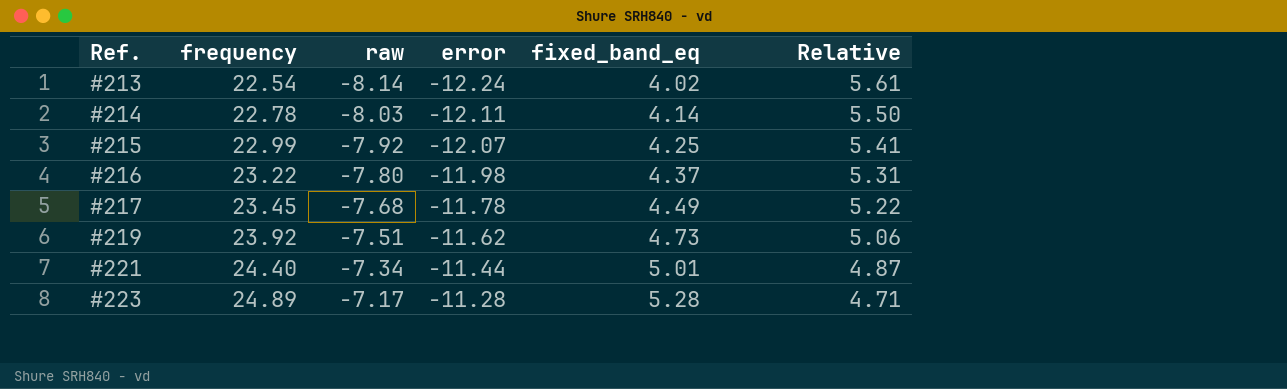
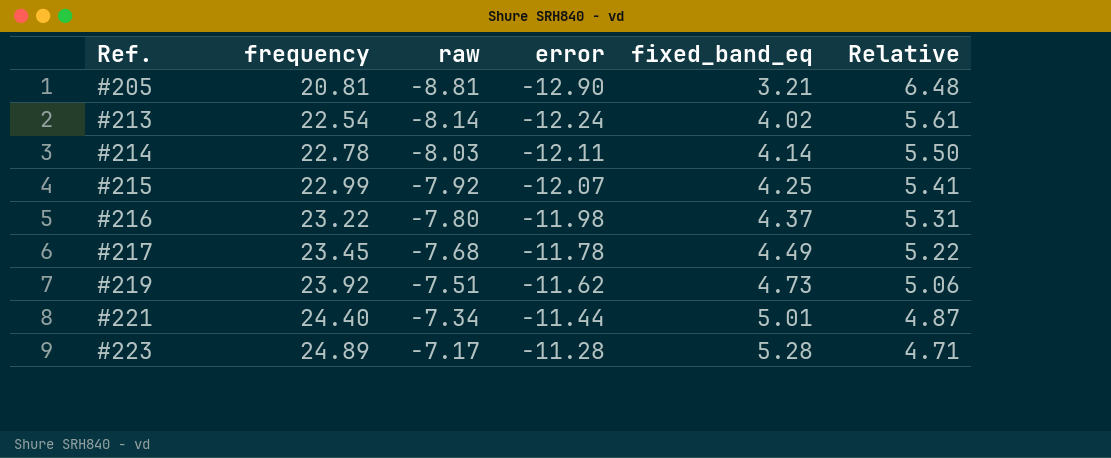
row #205: none -> 20.81 | -8.81 | -12.90 | 3.21 | 6.48

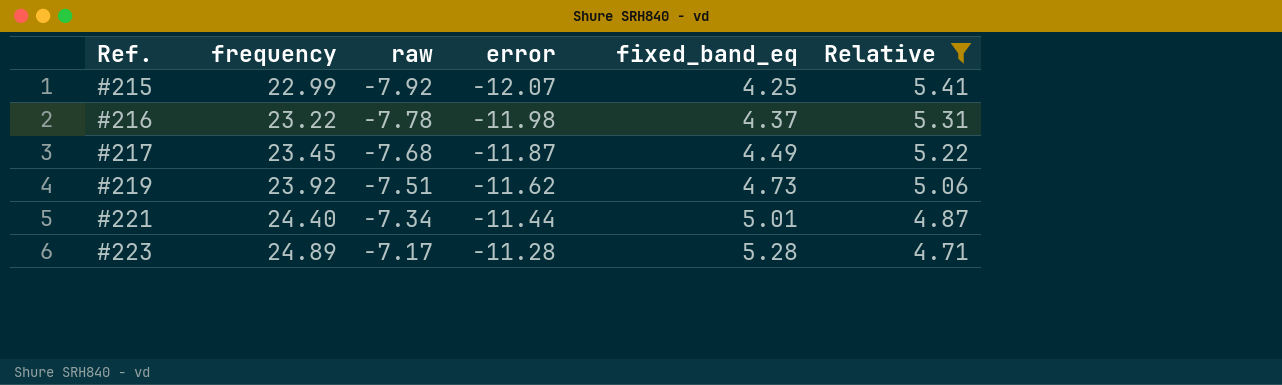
filter: none -> Relative <= 5.41
#216 | raw: -7.80 -> -7.78
#217 | error: -11.78 -> -11.87

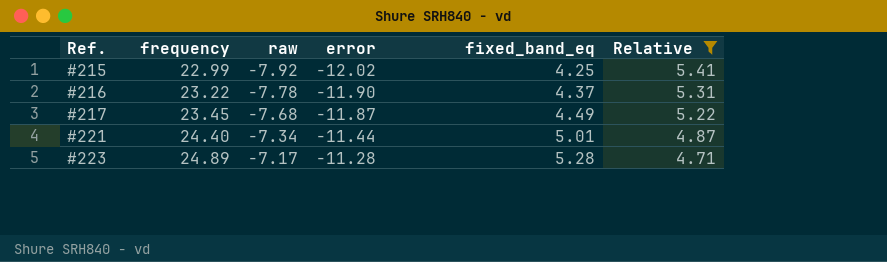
row #219: 23.92 | -7.51 | -11.62 | 4.73 | 5.06 -> none
#215 | error: -12.07 -> -12.02
#216 | error: -11.98 -> -11.90

